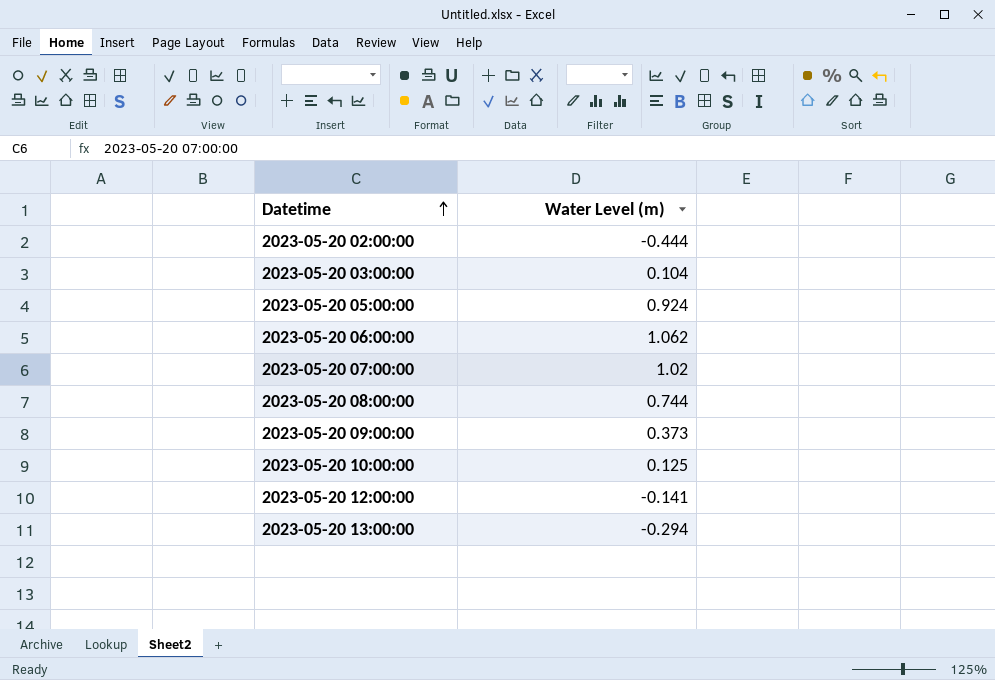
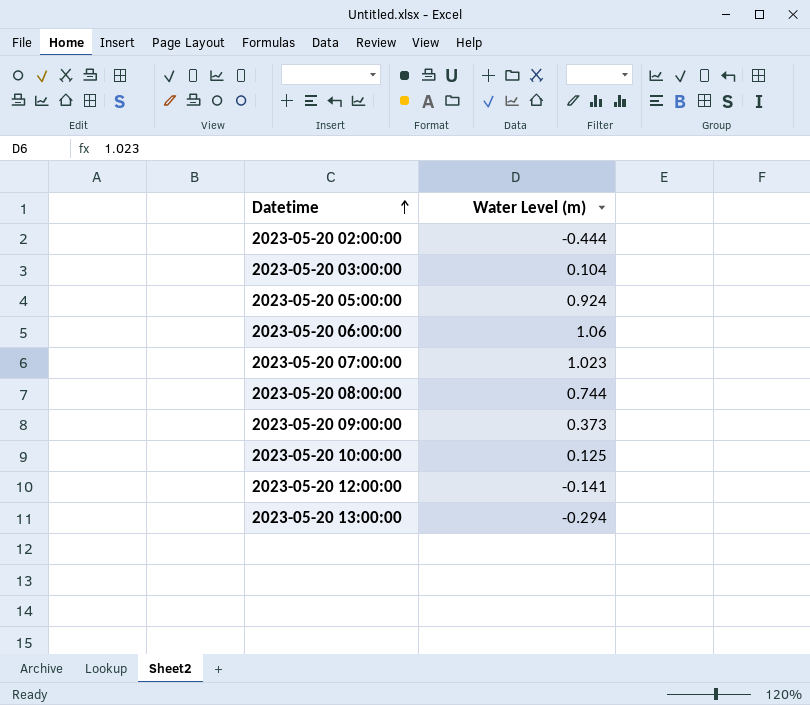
2023-05-20 06:00:00 | Water Level (m): 1.062 -> 1.06
2023-05-20 07:00:00 | Water Level (m): 1.02 -> 1.023

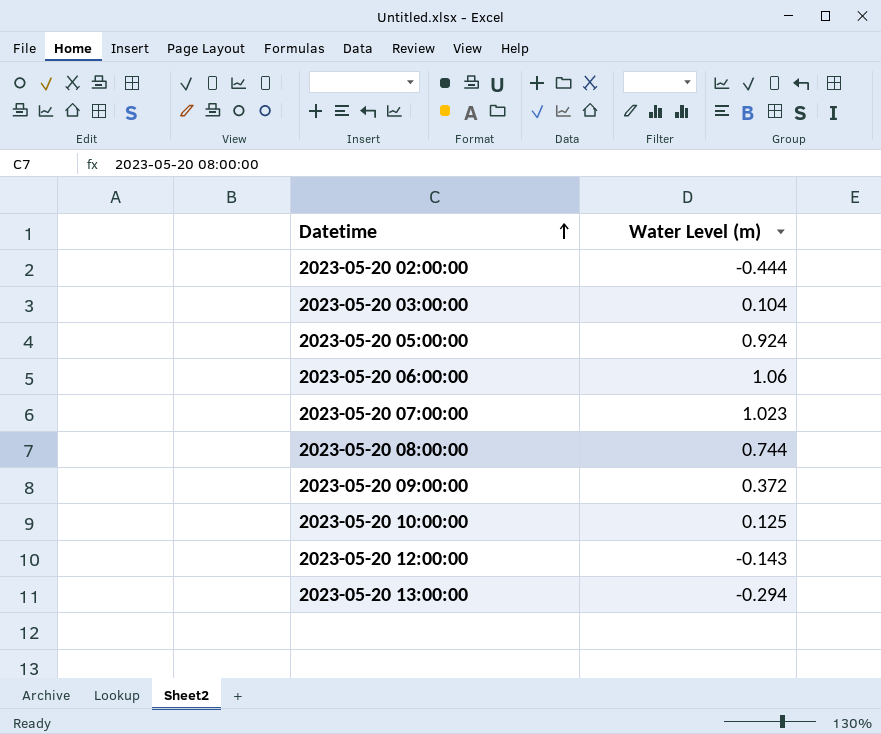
2023-05-20 09:00:00 | Water Level (m): 0.373 -> 0.372
2023-05-20 12:00:00 | Water Level (m): -0.141 -> -0.143

